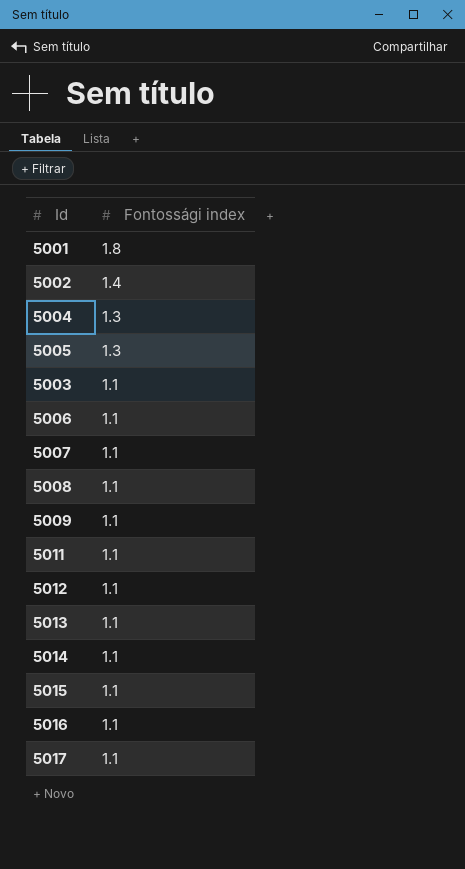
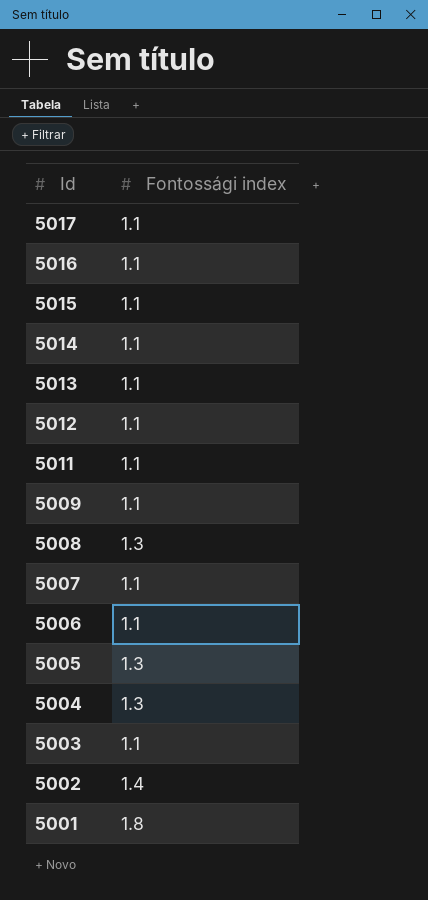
row order: Fontossági index descending -> Id descending
5008 | Fontossági index: 1.1 -> 1.3

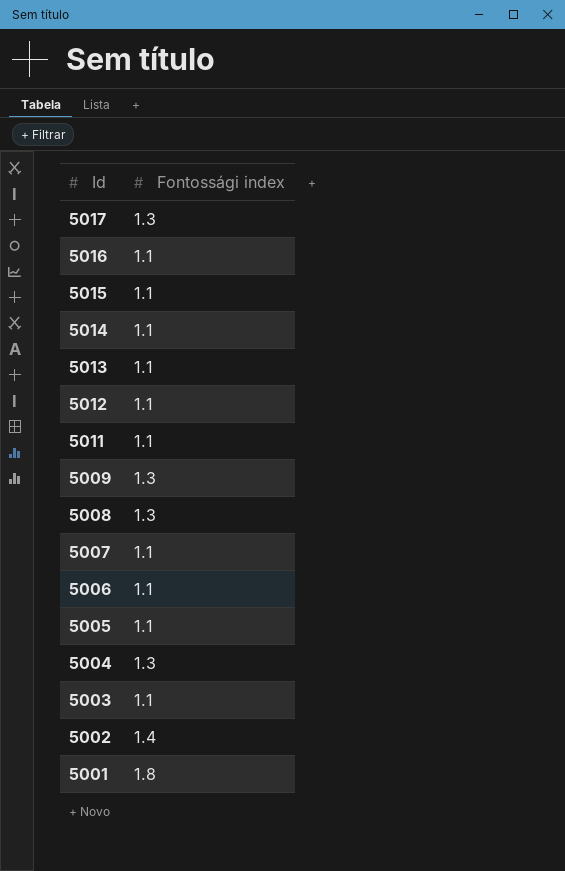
5017 | Fontossági index: 1.1 -> 1.3
5009 | Fontossági index: 1.1 -> 1.3
5005 | Fontossági index: 1.3 -> 1.1

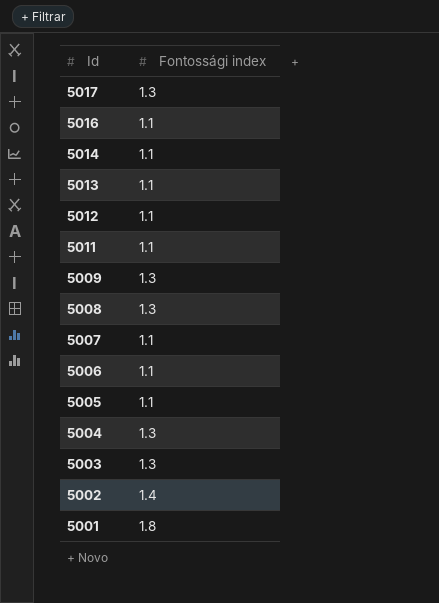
row 5015: 1.1 -> none
5003 | Fontossági index: 1.1 -> 1.3

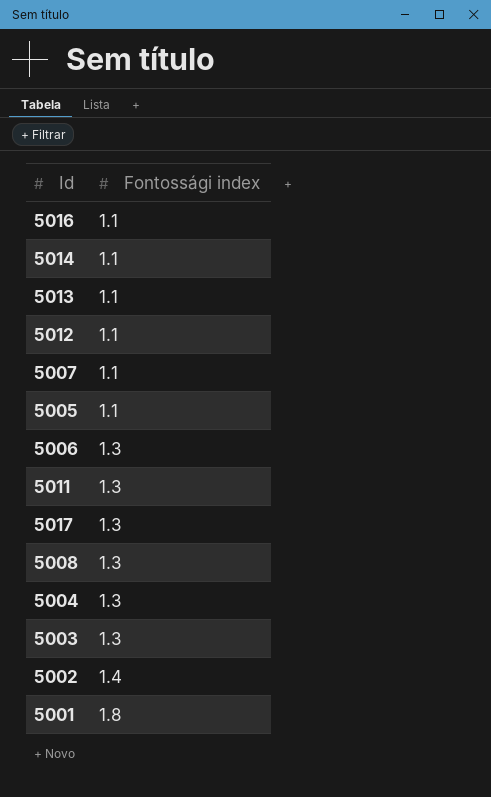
row order: Id descending -> Fontossági index ascending
row 5009: 1.3 -> none
5006 | Fontossági index: 1.1 -> 1.3
5011 | Fontossági index: 1.1 -> 1.3

